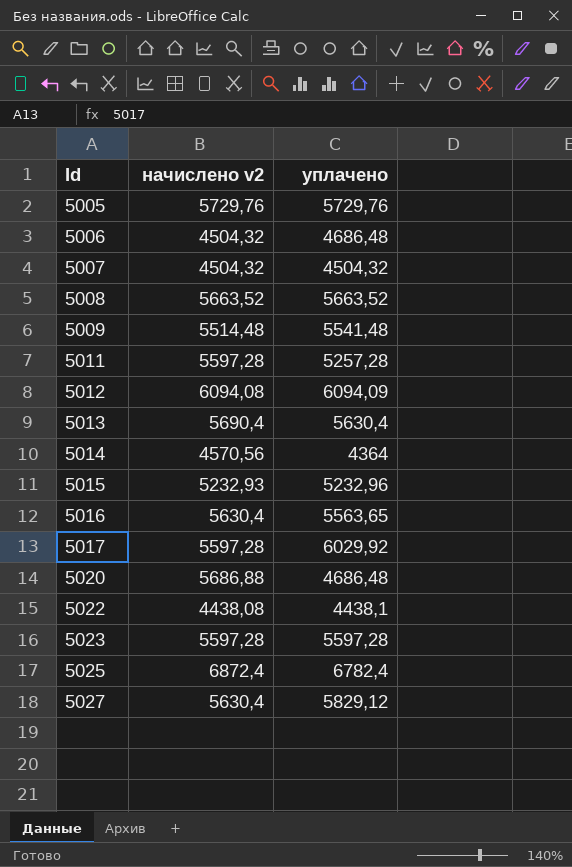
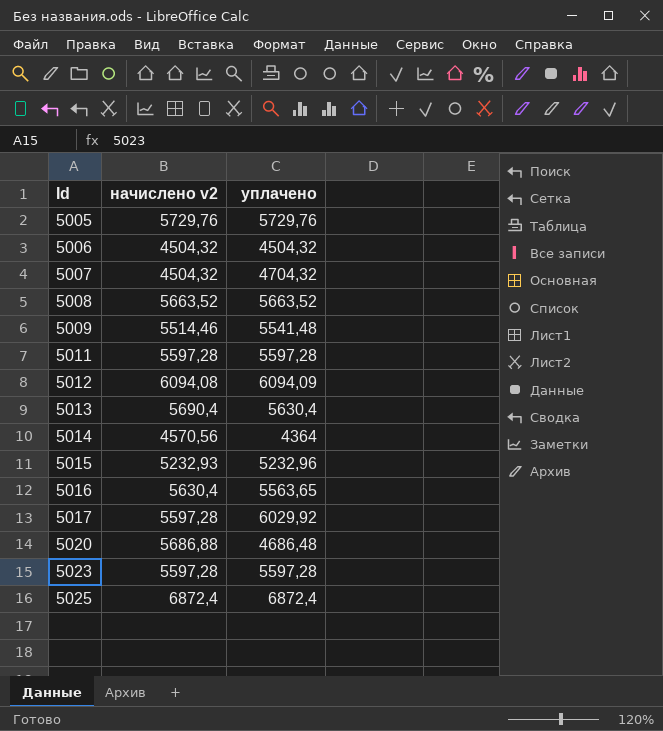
row 5022: 4438,08 | 4438,1 -> none
row 5027: 5630,4 | 5829,12 -> none
5006 | уплачено: 4686,48 -> 4504,32
5007 | уплачено: 4504,32 -> 4704,32
5009 | начислено v2: 5514,48 -> 5514,46
5011 | уплачено: 5257,28 -> 5597,28
5025 | уплачено: 6782,4 -> 6872,4

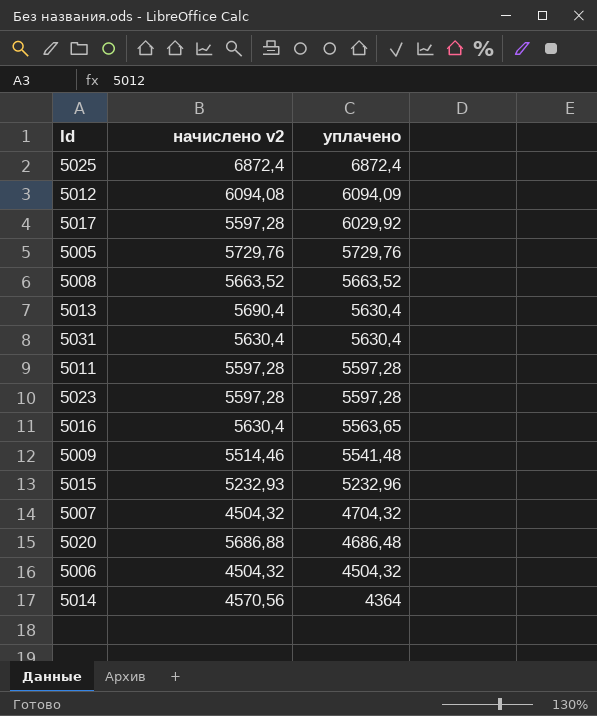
row order: Id ascending -> уплачено descending
row 5031: none -> 5630,4 | 5630,4

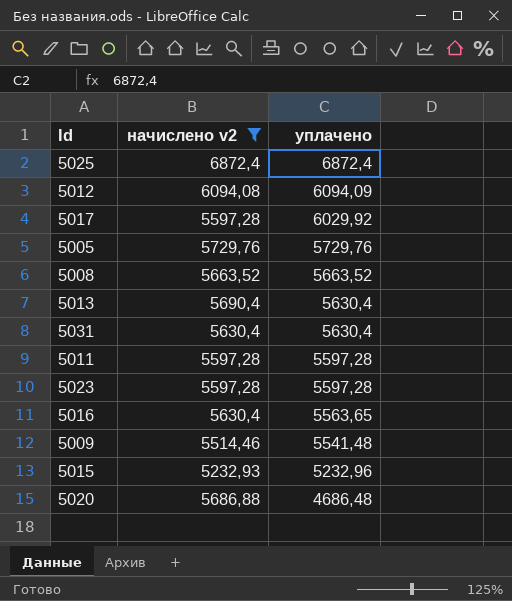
filter: none -> начислено v2 >= 5232,93

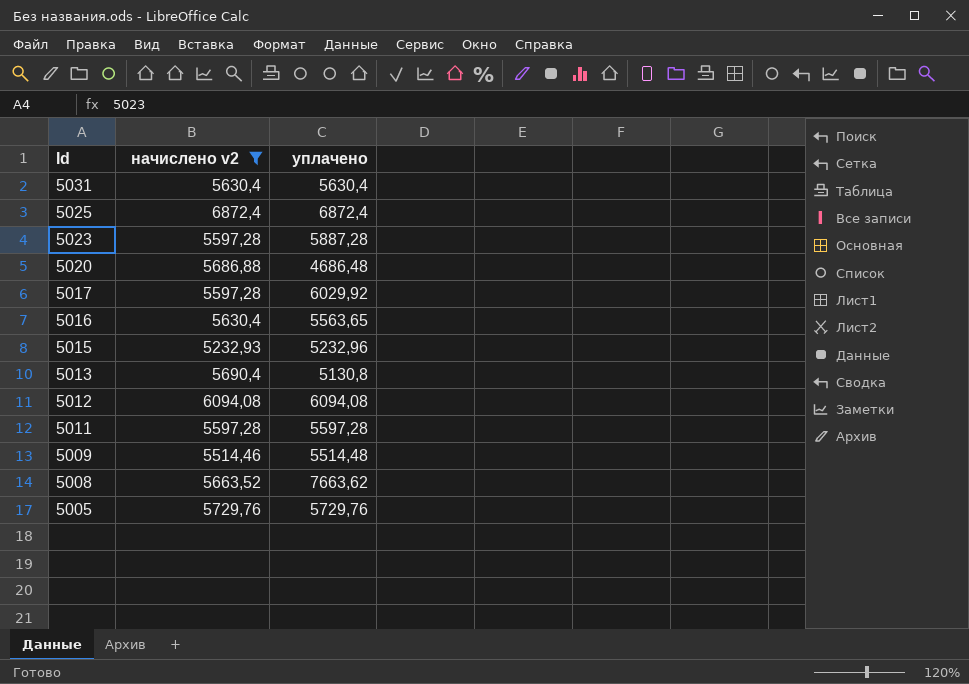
row order: уплачено descending -> Id descending
5023 | уплачено: 5597,28 -> 5887,28
5013 | уплачено: 5630,4 -> 5130,8
5012 | уплачено: 6094,09 -> 6094,08
5009 | уплачено: 5541,48 -> 5514,48
5008 | уплачено: 5663,52 -> 7663,62

